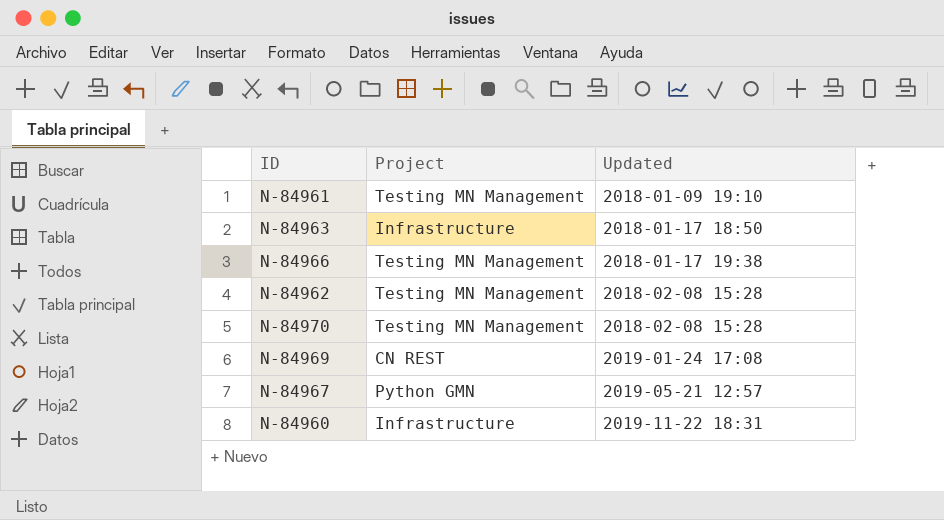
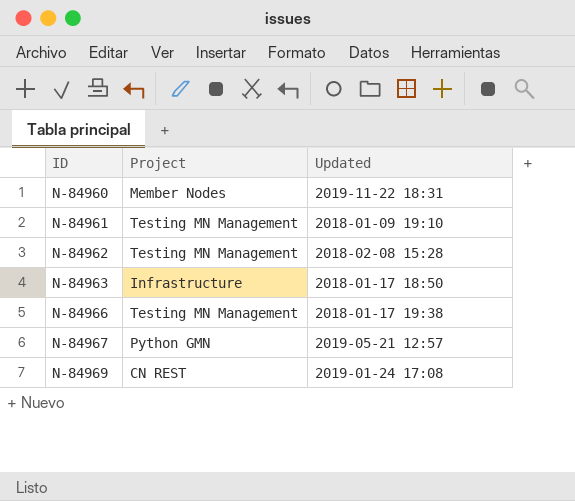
row order: Updated ascending -> ID ascending
row N-84970: Testing MN Management | 2018-02-08 15:28 -> none
N-84960 | Project: Infrastructure -> Member Nodes

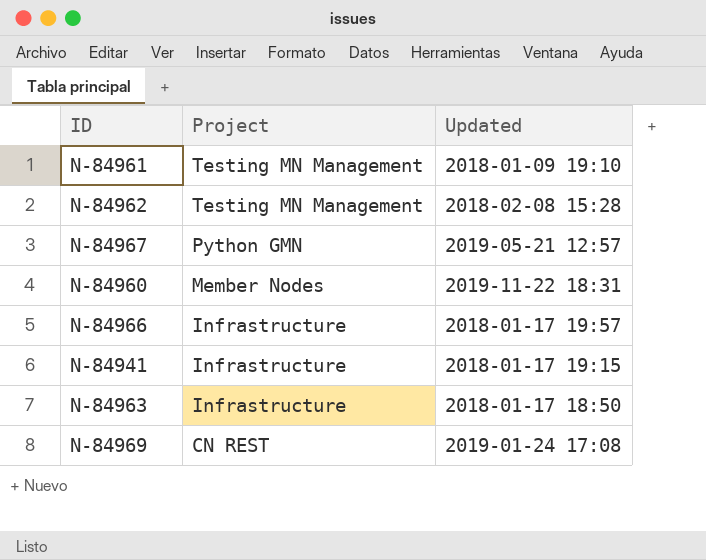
row order: ID ascending -> Project descending
N-84966 | Project: Testing MN Management -> Infrastructure
N-84966 | Updated: 2018-01-17 19:38 -> 2018-01-17 19:57
row N-84941: none -> Infrastructure | 2018-01-17 19:15

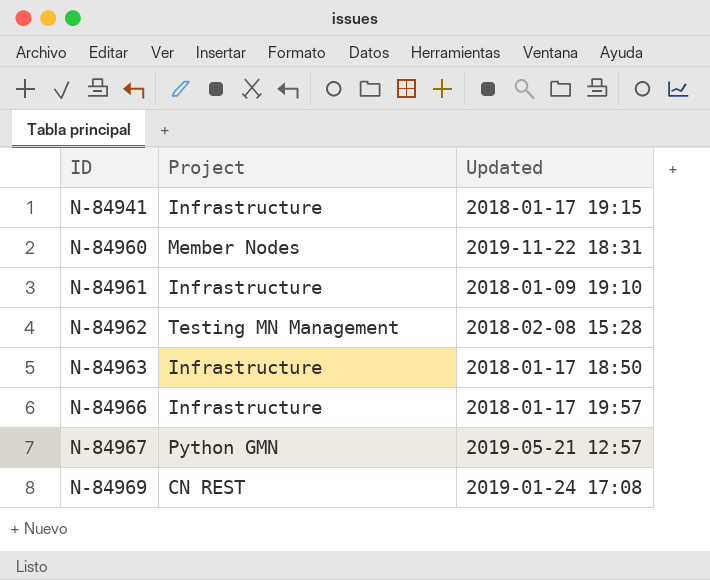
row order: Project descending -> ID ascending
N-84961 | Project: Testing MN Management -> Infrastructure

